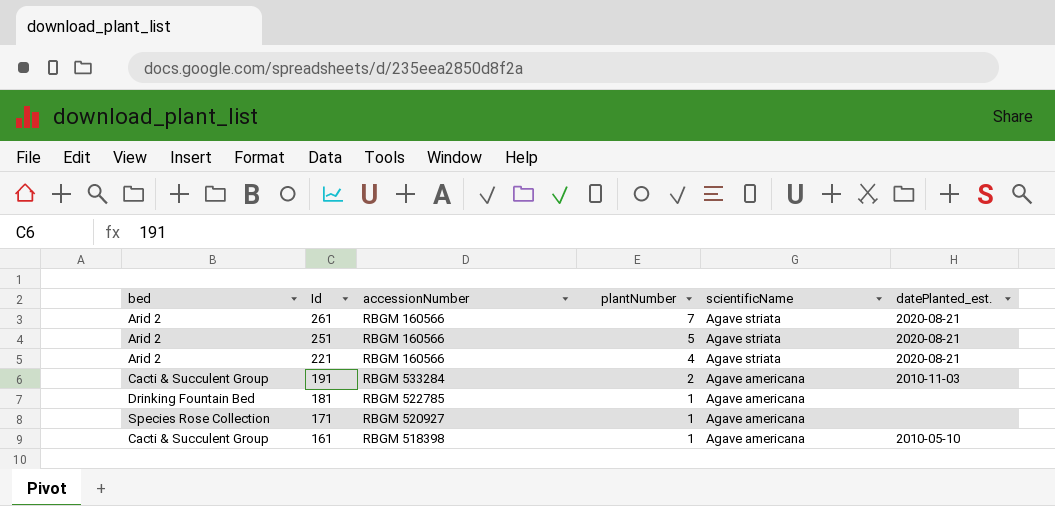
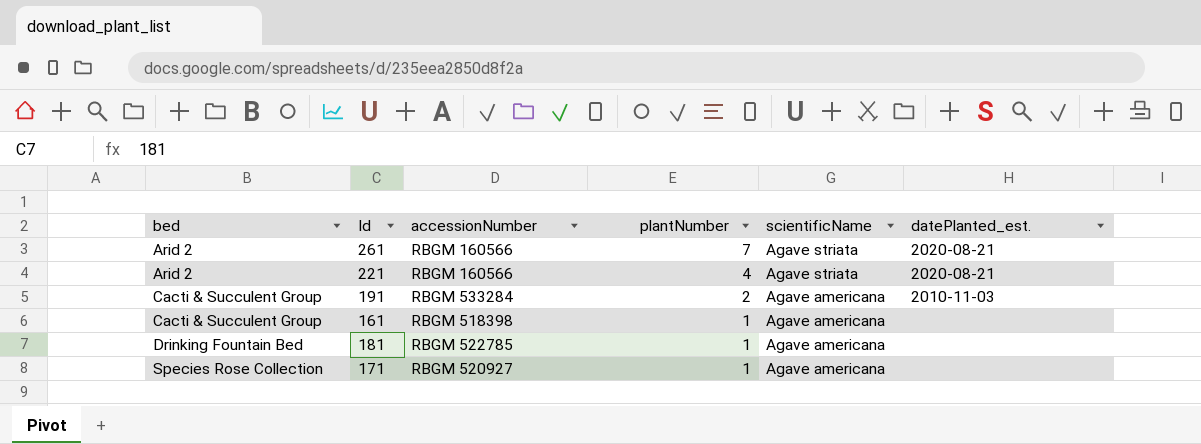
row order: Id descending -> bed ascending
row 251: Arid 2 | RBGM 160566 | 5 | Agave striata | 2020-08-21 -> none
161 | datePlanted_est.: 2010-05-10 -> none

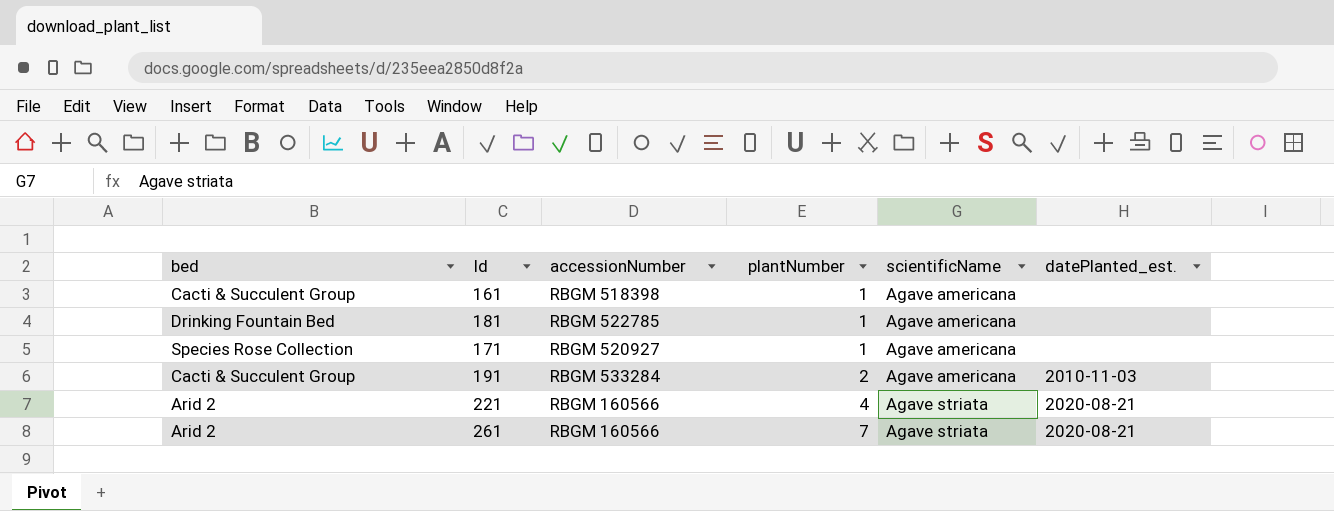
row order: bed ascending -> plantNumber ascending

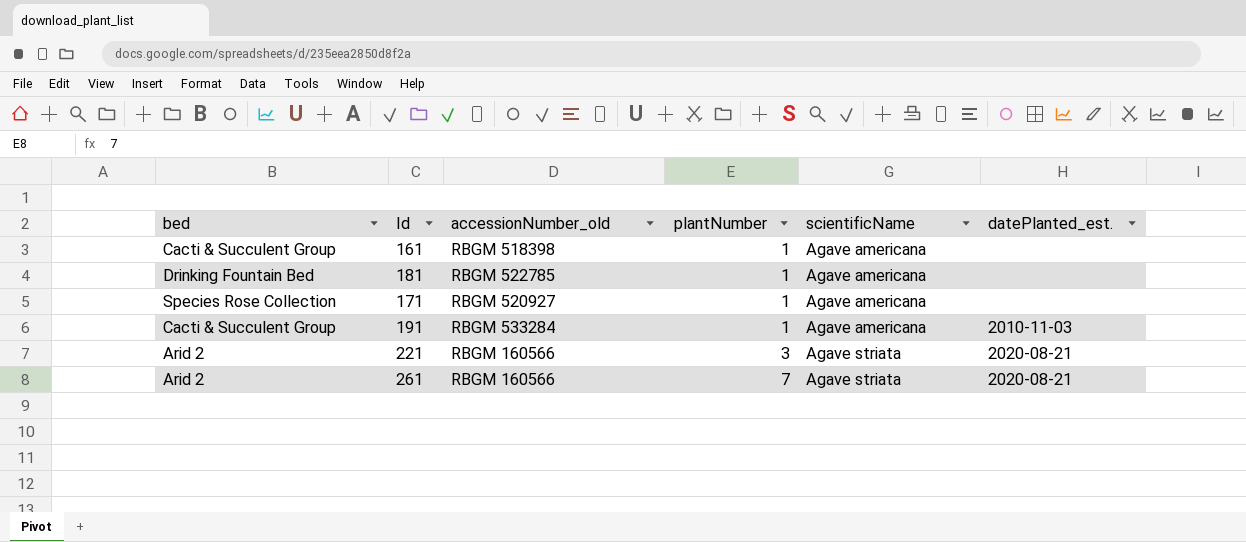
column name: accessionNumber -> accessionNumber_old
191 | plantNumber: 2 -> 1
221 | plantNumber: 4 -> 3

